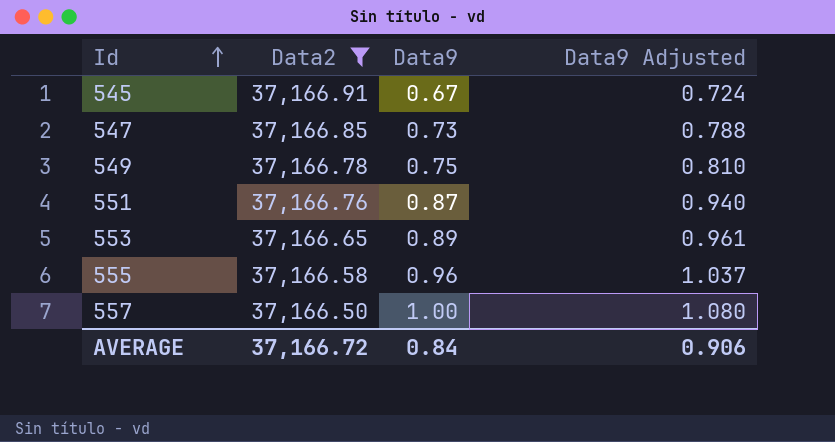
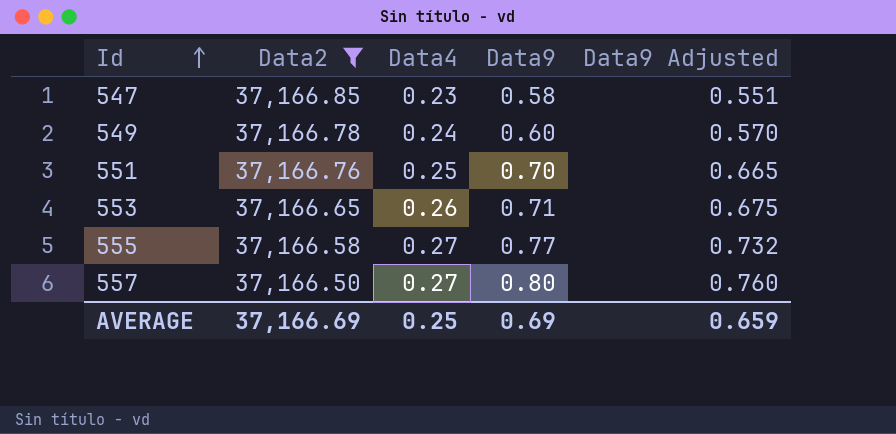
column Data4 | position: none -> 3
column Data9 Adjusted | formula: [Data9] * 1.08 -> [Data9] * 0.95
row 545: 37,166.91 | 0.67 | 0.724 -> none
547 | Data9: 0.73 -> 0.58
549 | Data9: 0.75 -> 0.60
551 | Data9: 0.87 -> 0.70
553 | Data9: 0.89 -> 0.71
555 | Data9: 0.96 -> 0.77
557 | Data9: 1.00 -> 0.80
AVERAGE | Data2: 37,166.72 -> 37,166.69
AVERAGE | Data9: 0.84 -> 0.69
AVERAGE | Data9 Adjusted: 0.906 -> 0.659

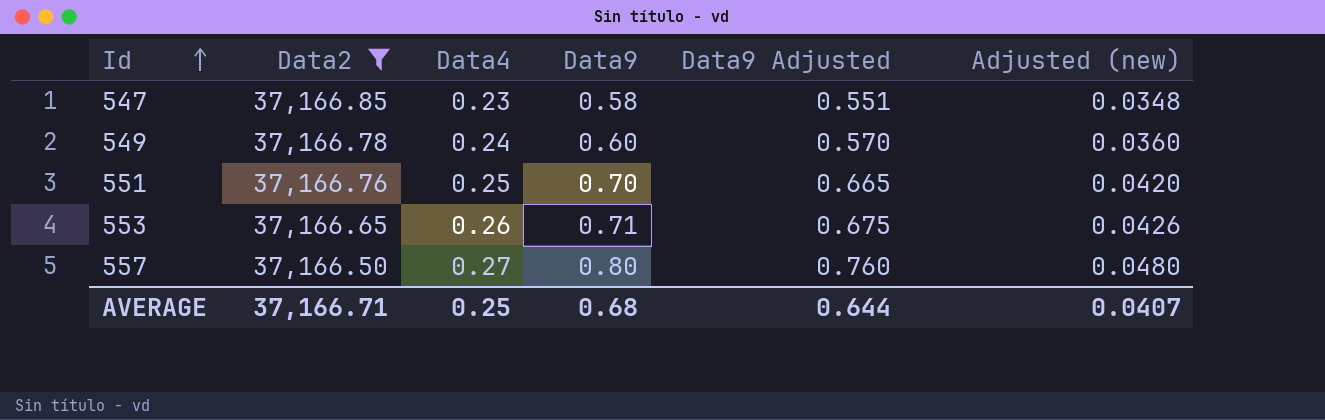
column Adjusted (new) | formula: none -> [Data9] * 0.06
row 555: 37,166.58 | 0.27 | 0.77 | 0.732 -> none
AVERAGE | Data2: 37,166.69 -> 37,166.71
AVERAGE | Data9: 0.69 -> 0.68
AVERAGE | Data9 Adjusted: 0.659 -> 0.644

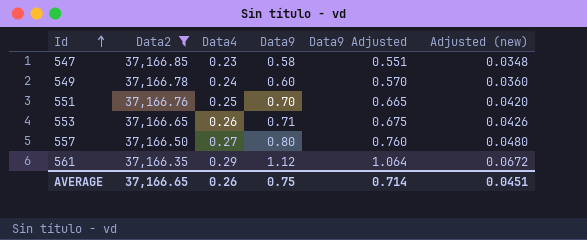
row 561: none -> 37,166.35 | 0.29 | 1.12 | 1.064 | 0.0672
AVERAGE | Data2: 37,166.71 -> 37,166.65
AVERAGE | Data4: 0.25 -> 0.26
AVERAGE | Data9: 0.68 -> 0.75
AVERAGE | Data9 Adjusted: 0.644 -> 0.714
AVERAGE | Adjusted (new): 0.0407 -> 0.0451

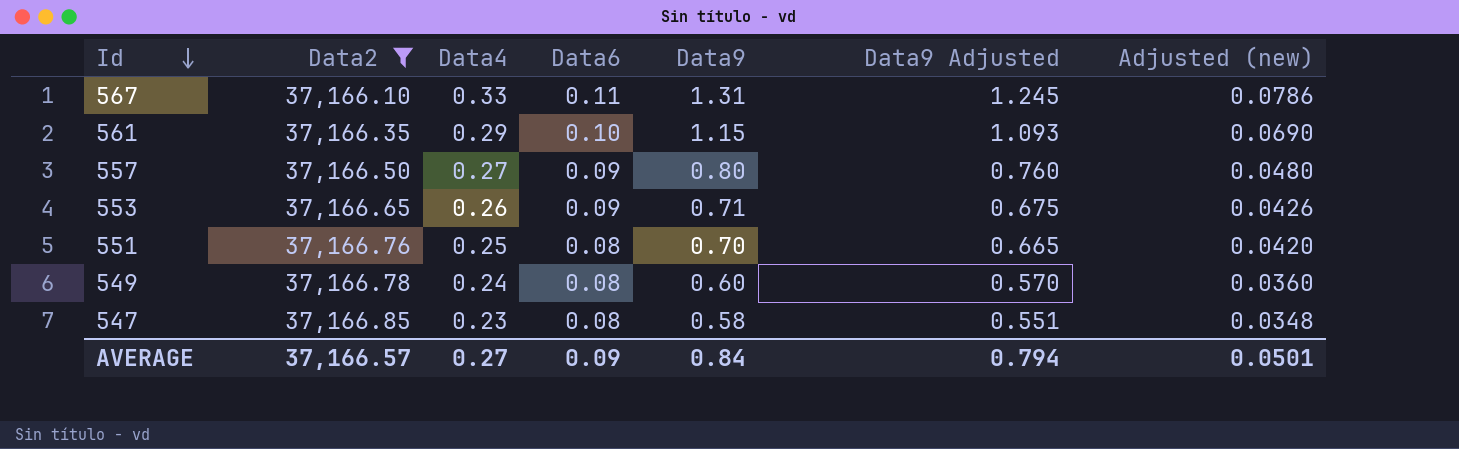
row order: Id ascending -> Id descending
column Data6 | position: none -> 4
row 567: none -> 37,166.10 | 0.33 | 0.11 | 1.31 | 1.245 | 0.0786
561 | Data9: 1.12 -> 1.15
561 | Data9 Adjusted: 1.064 -> 1.093
561 | Adjusted (new): 0.0672 -> 0.0690
AVERAGE | Data2: 37,166.65 -> 37,166.57
AVERAGE | Data4: 0.26 -> 0.27
AVERAGE | Data9: 0.75 -> 0.84
AVERAGE | Data9 Adjusted: 0.714 -> 0.794
AVERAGE | Adjusted (new): 0.0451 -> 0.0501

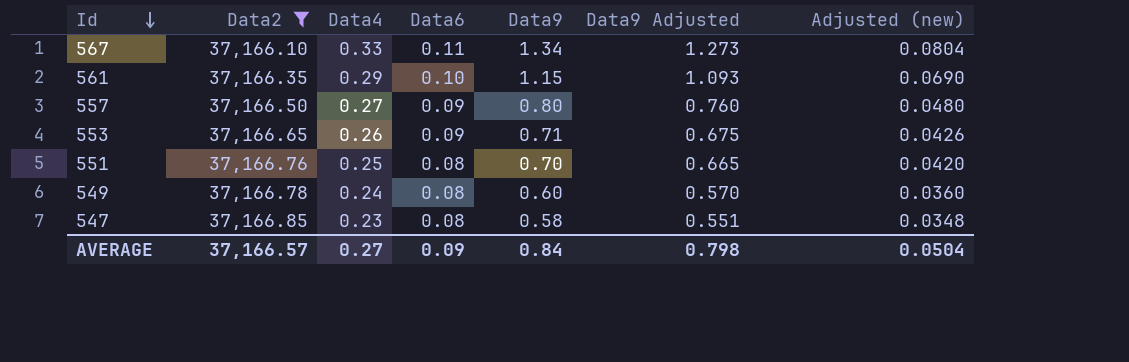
567 | Data9: 1.31 -> 1.34
567 | Data9 Adjusted: 1.245 -> 1.273
567 | Adjusted (new): 0.0786 -> 0.0804
AVERAGE | Data9 Adjusted: 0.794 -> 0.798
AVERAGE | Adjusted (new): 0.0501 -> 0.0504

